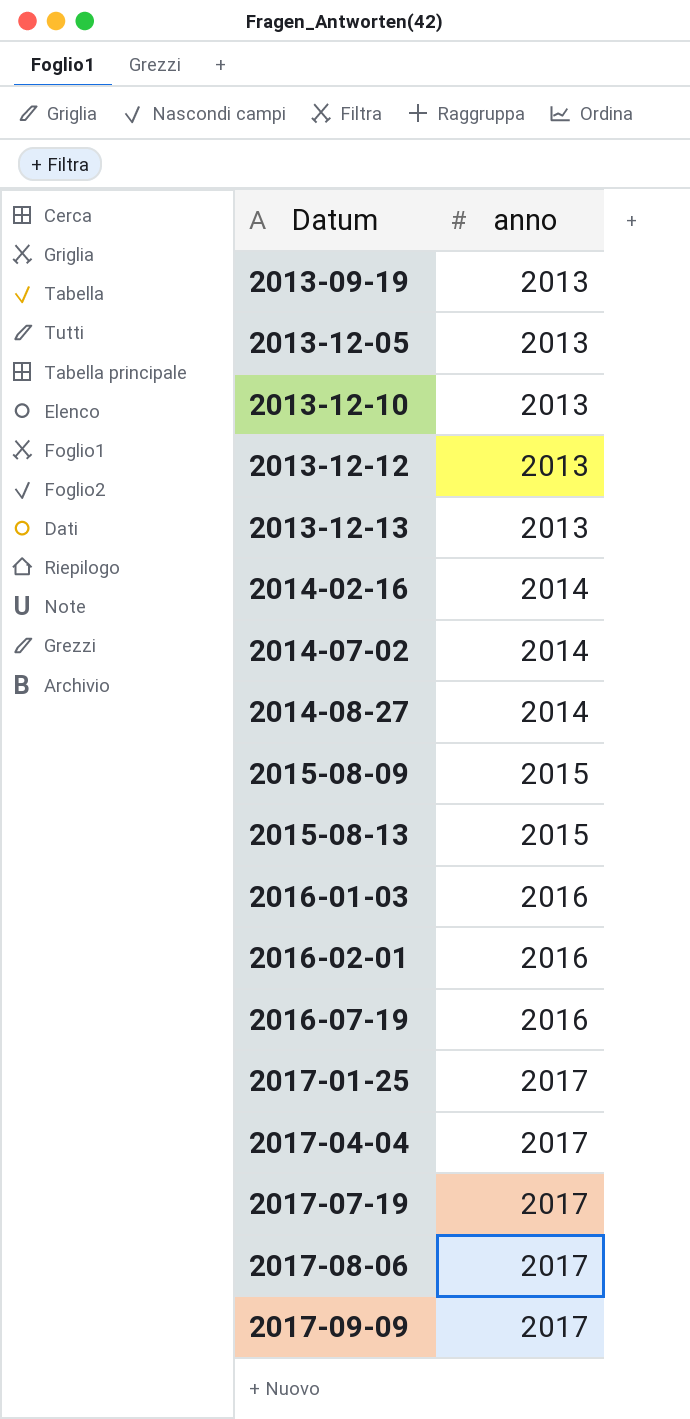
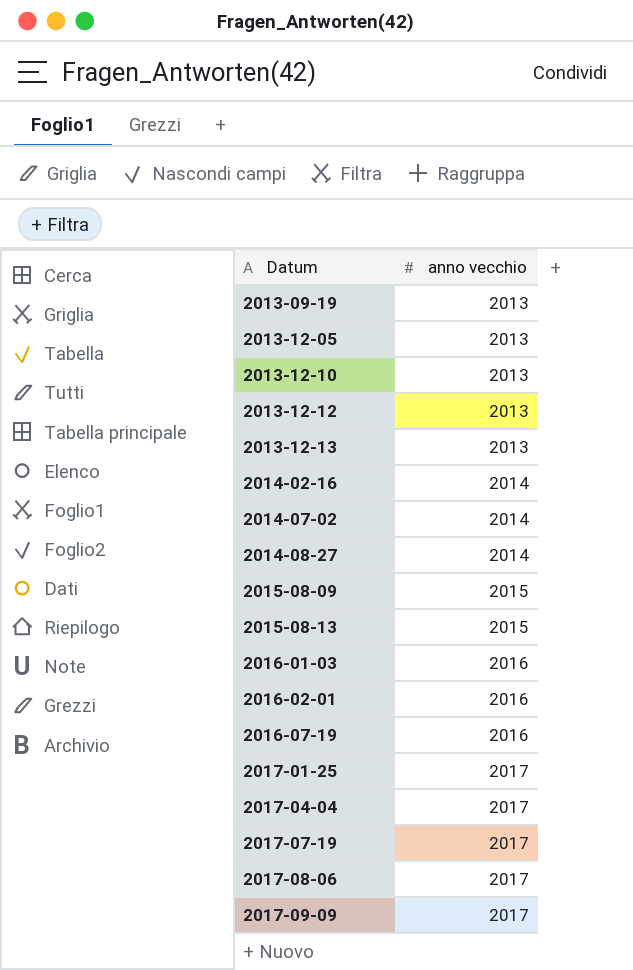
column name: anno -> anno vecchio

